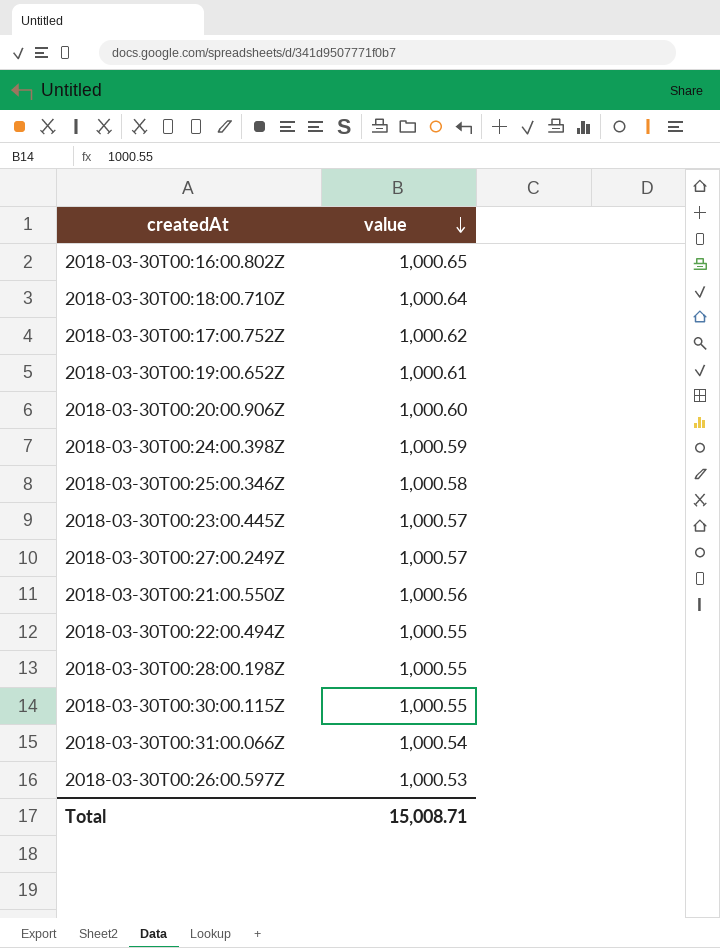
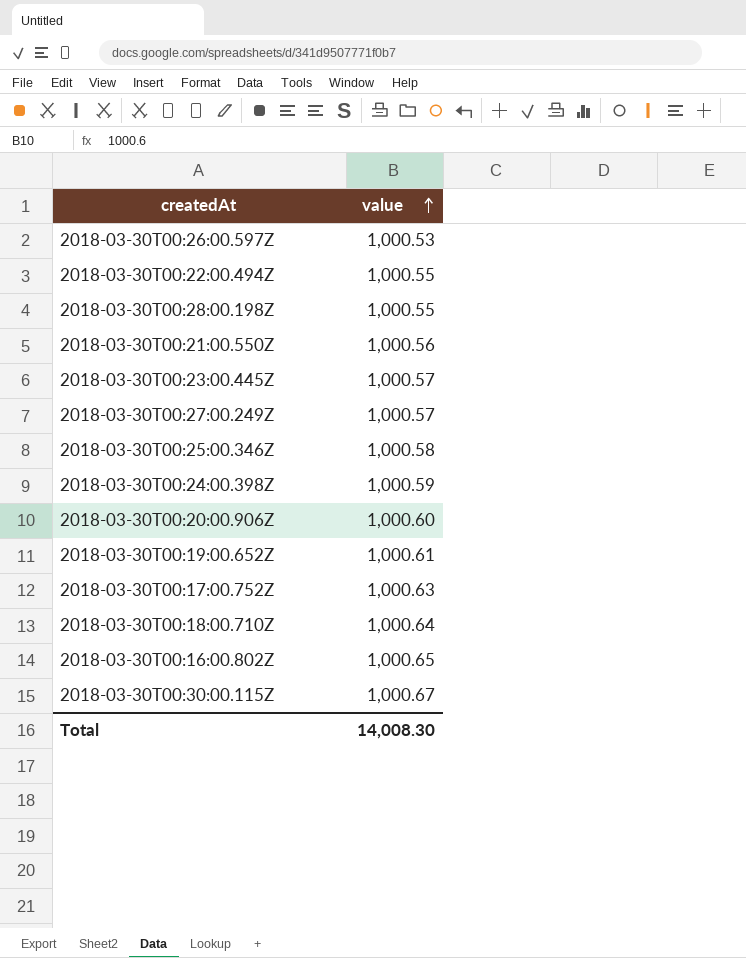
row order: value descending -> value ascending
row 2018-03-30T00:31:00.066Z: 1,000.54 -> none
2018-03-30T00:17:00.752Z | value: 1,000.62 -> 1,000.63
2018-03-30T00:30:00.115Z | value: 1,000.55 -> 1,000.67
Total | value: 15,008.71 -> 14,008.30

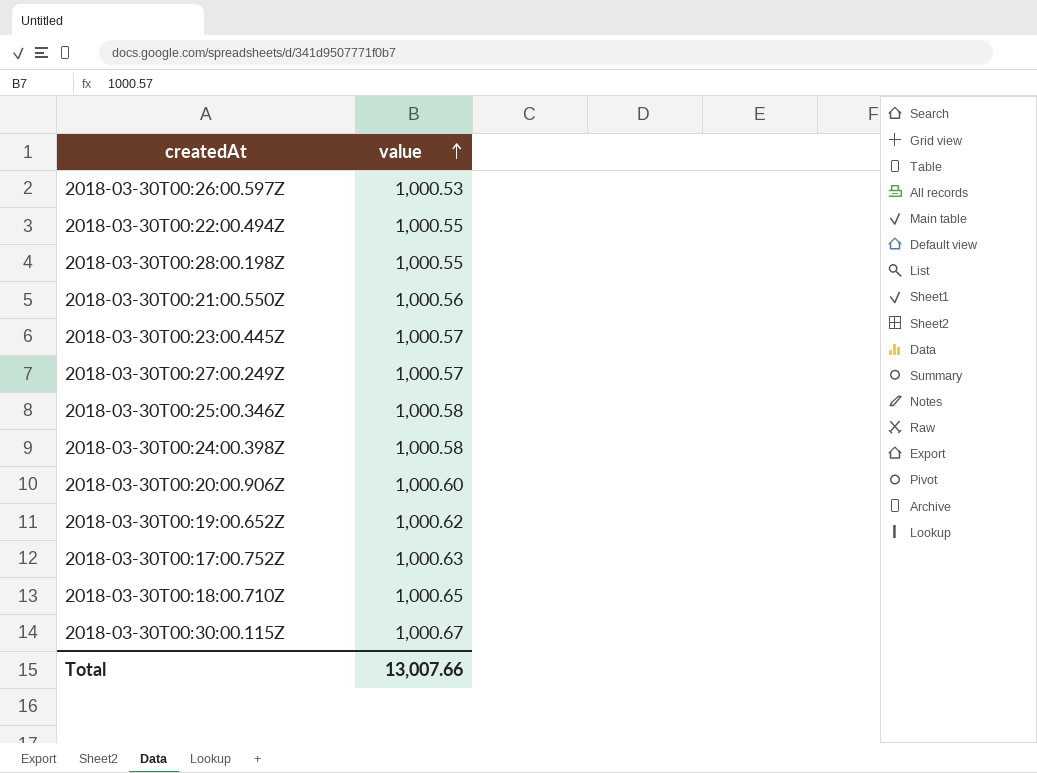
row 2018-03-30T00:16:00.802Z: 1,000.65 -> none
2018-03-30T00:24:00.398Z | value: 1,000.59 -> 1,000.58
2018-03-30T00:19:00.652Z | value: 1,000.61 -> 1,000.62
2018-03-30T00:18:00.710Z | value: 1,000.64 -> 1,000.65
Total | value: 14,008.30 -> 13,007.66

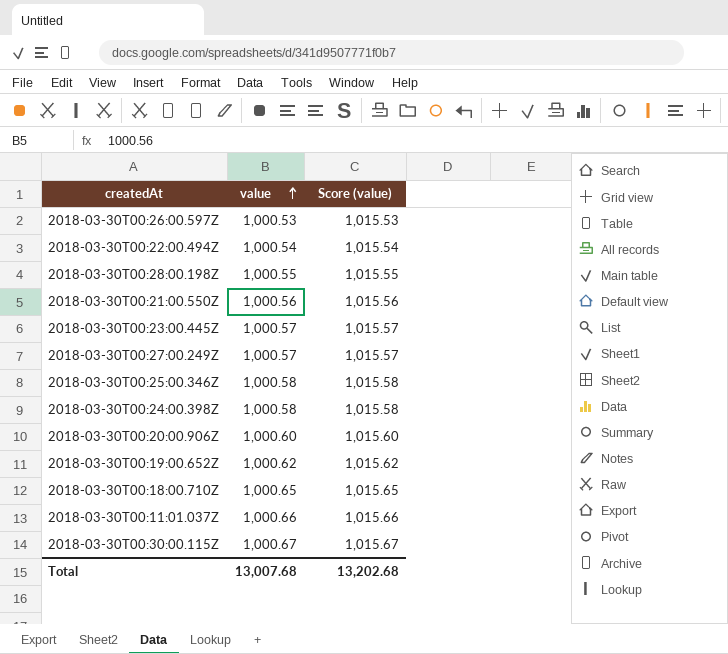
column Score (value) | formula: none -> [value] + 15
row 2018-03-30T00:17:00.752Z: 1,000.63 -> none
2018-03-30T00:22:00.494Z | value: 1,000.55 -> 1,000.54
row 2018-03-30T00:11:01.037Z: none -> 1,000.66 | 1,015.66
Total | value: 13,007.66 -> 13,007.68

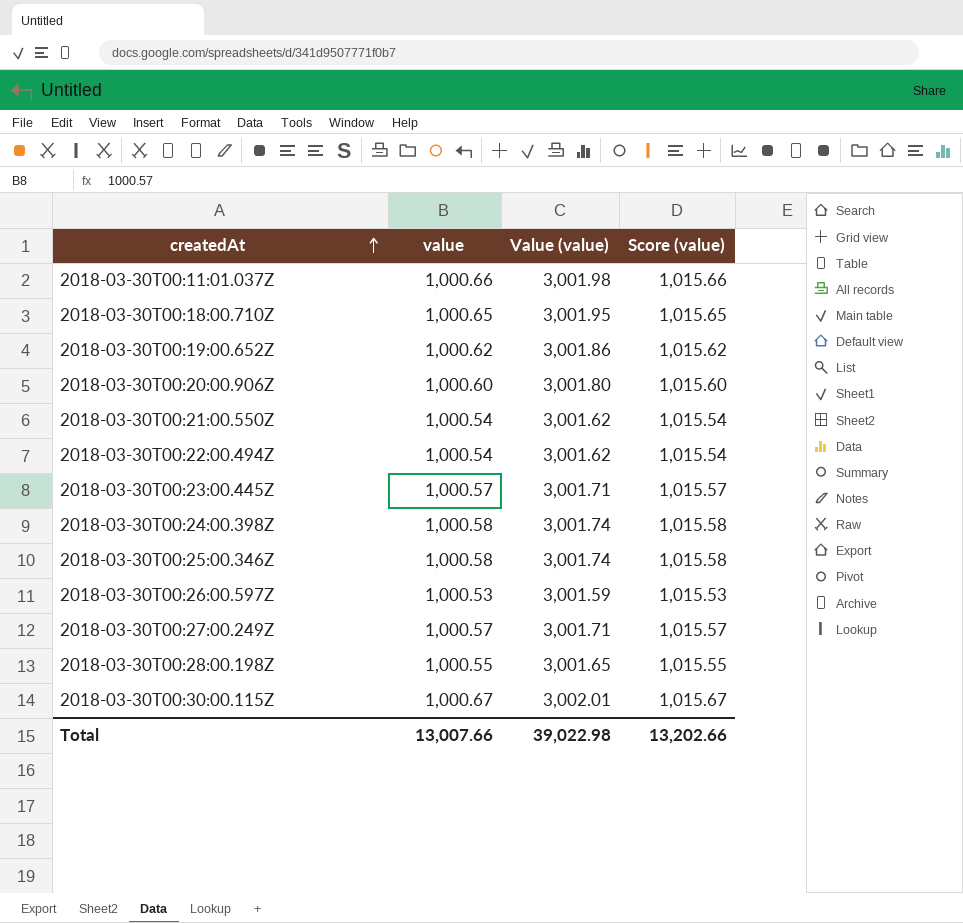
row order: value ascending -> createdAt ascending
column Value (value) | formula: none -> [value] * 3
2018-03-30T00:21:00.550Z | value: 1,000.56 -> 1,000.54
2018-03-30T00:21:00.550Z | Score (value): 1,015.56 -> 1,015.54
Total | value: 13,007.68 -> 13,007.66
Total | Score (value): 13,202.68 -> 13,202.66

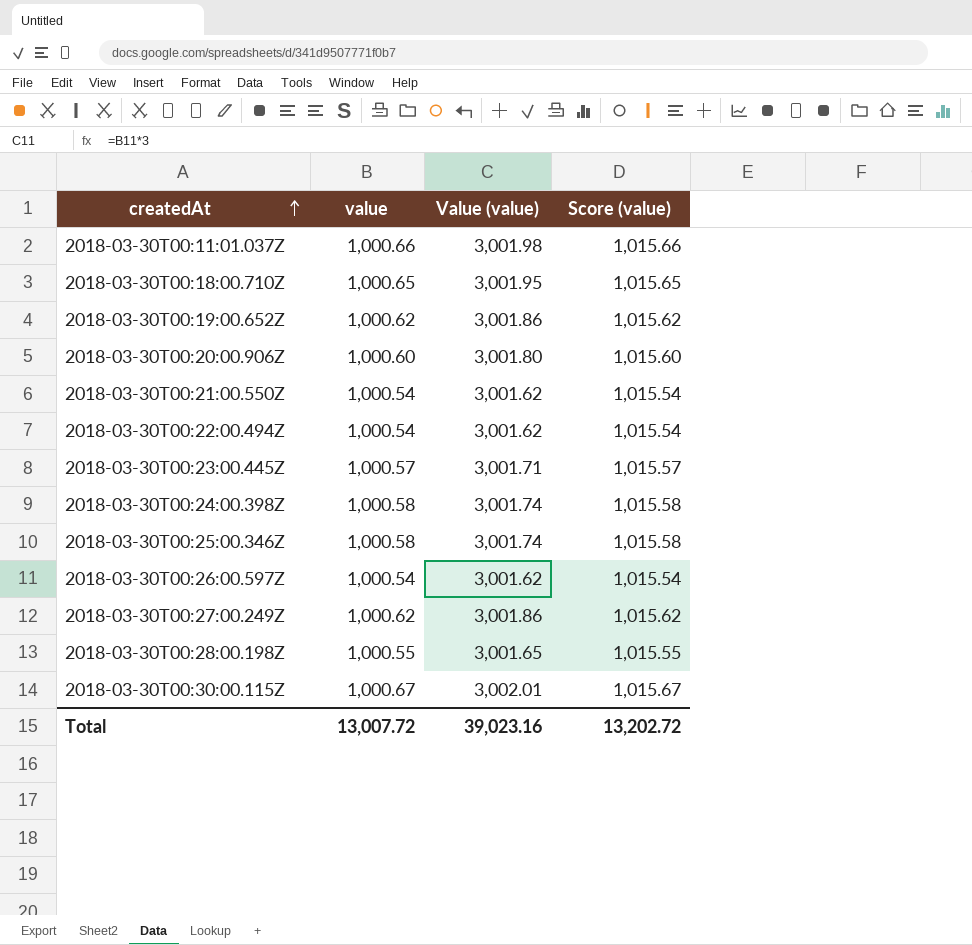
2018-03-30T00:26:00.597Z | value: 1,000.53 -> 1,000.54
2018-03-30T00:26:00.597Z | Value (value): 3,001.59 -> 3,001.62
2018-03-30T00:26:00.597Z | Score (value): 1,015.53 -> 1,015.54
2018-03-30T00:27:00.249Z | value: 1,000.57 -> 1,000.62
2018-03-30T00:27:00.249Z | Value (value): 3,001.71 -> 3,001.86
2018-03-30T00:27:00.249Z | Score (value): 1,015.57 -> 1,015.62
Total | value: 13,007.66 -> 13,007.72
Total | Value (value): 39,022.98 -> 39,023.16
Total | Score (value): 13,202.66 -> 13,202.72

